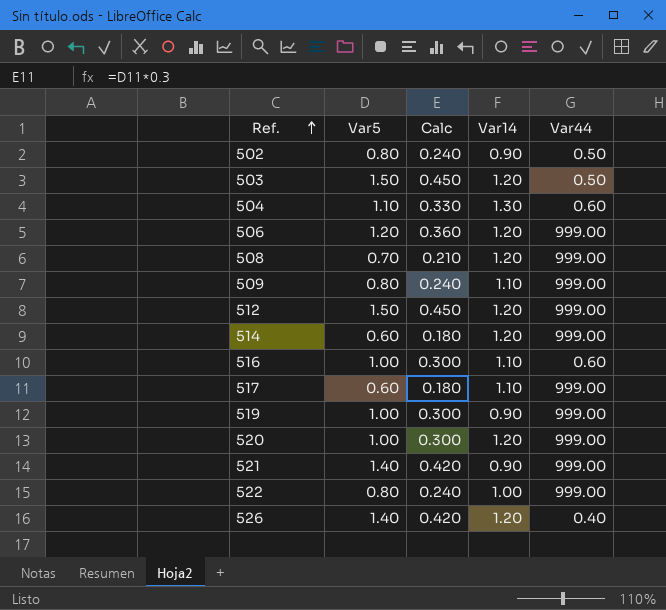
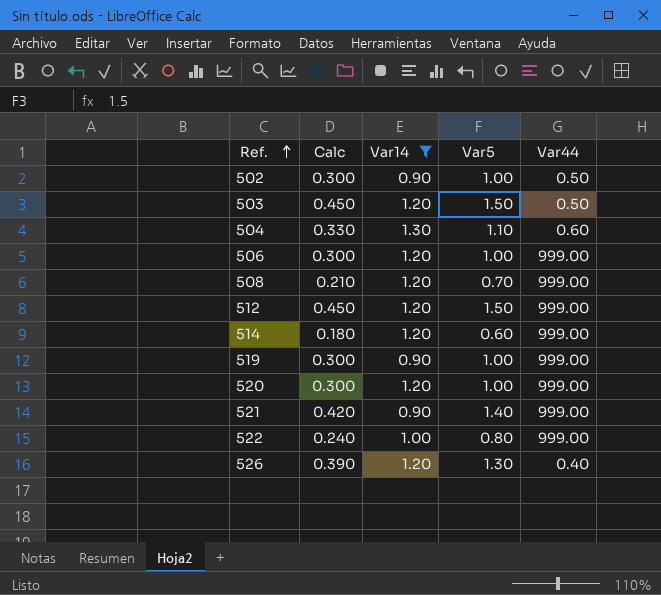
filter: none -> Var14 != 1.10
column Var5 | position: 2 -> 4
502 | Calc: 0.240 -> 0.300
502 | Var5: 0.80 -> 1.00
506 | Calc: 0.360 -> 0.300
506 | Var5: 1.20 -> 1.00
526 | Calc: 0.420 -> 0.390
526 | Var5: 1.40 -> 1.30

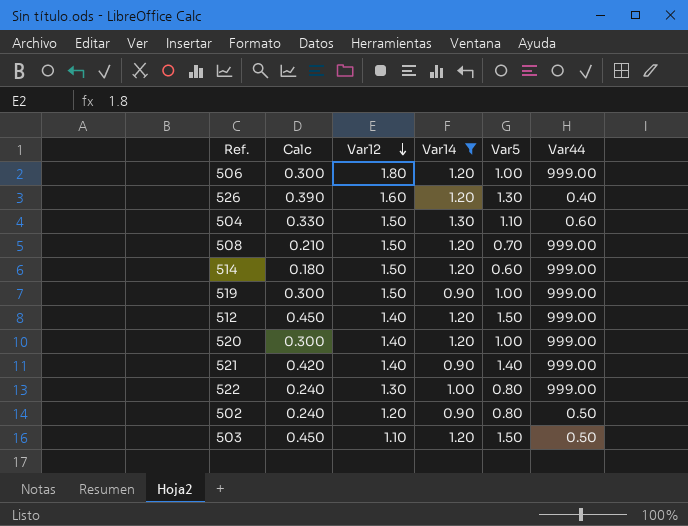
row order: Ref. ascending -> Var12 descending
column Var12 | position: none -> 3
502 | Calc: 0.300 -> 0.240
502 | Var5: 1.00 -> 0.80

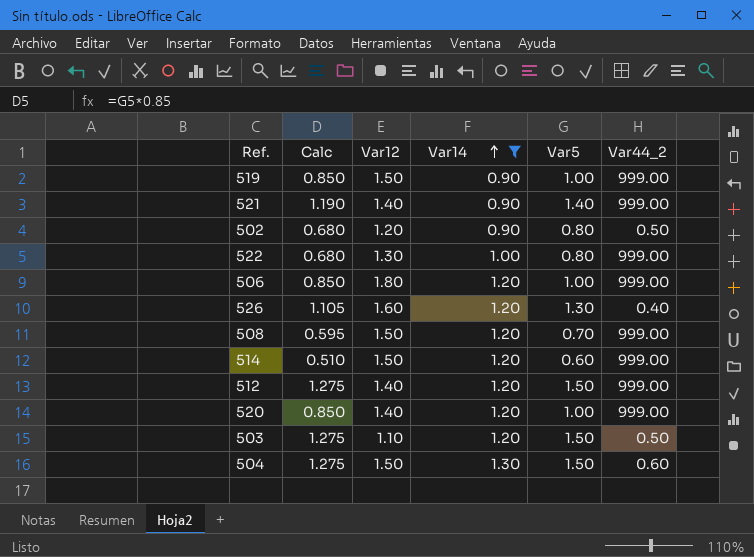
row order: Var12 descending -> Var14 ascending
column Calc | formula: [Var5] * 0.3 -> [Var5] * 0.85
column name: Var44 -> Var44_2
504 | Var5: 1.10 -> 1.50

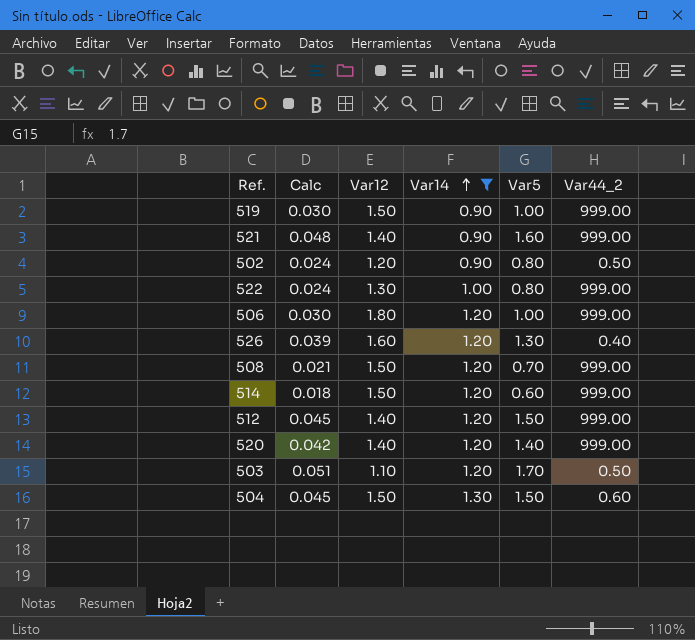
column Calc | formula: [Var5] * 0.85 -> [Var5] * 0.03
521 | Var5: 1.40 -> 1.60
520 | Var5: 1.00 -> 1.40
503 | Var5: 1.50 -> 1.70

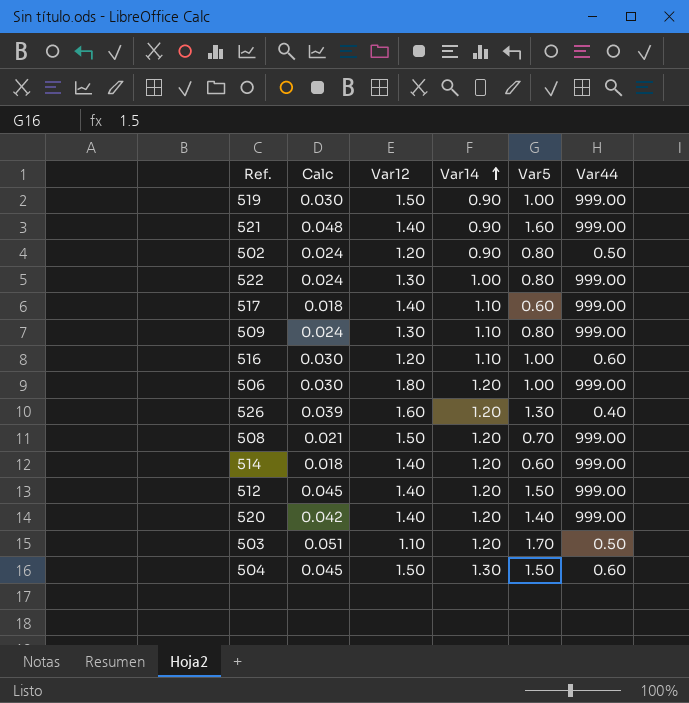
filter: Var14 != 1.10 -> none
column name: Var44_2 -> Var44
514 | Var12: 1.50 -> 1.40

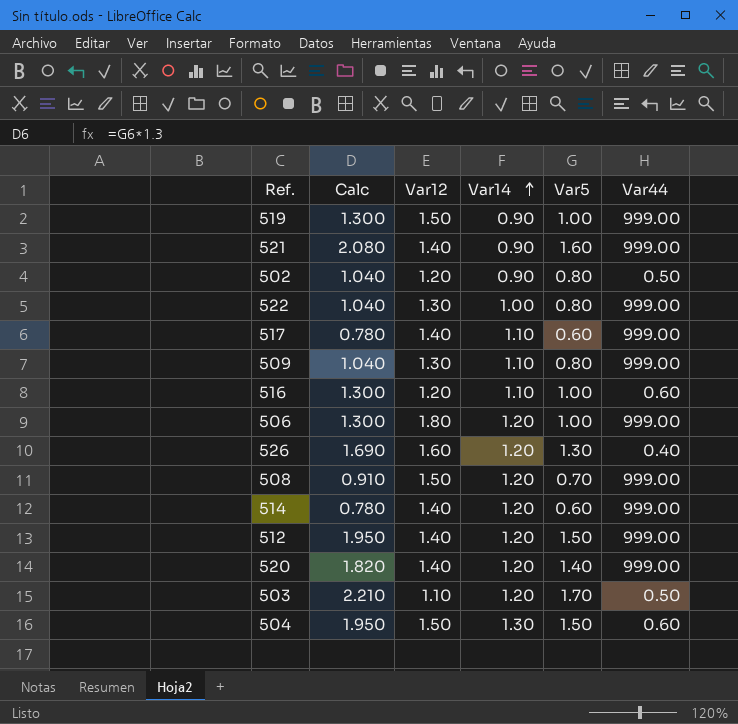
column Calc | formula: [Var5] * 0.03 -> [Var5] * 1.3

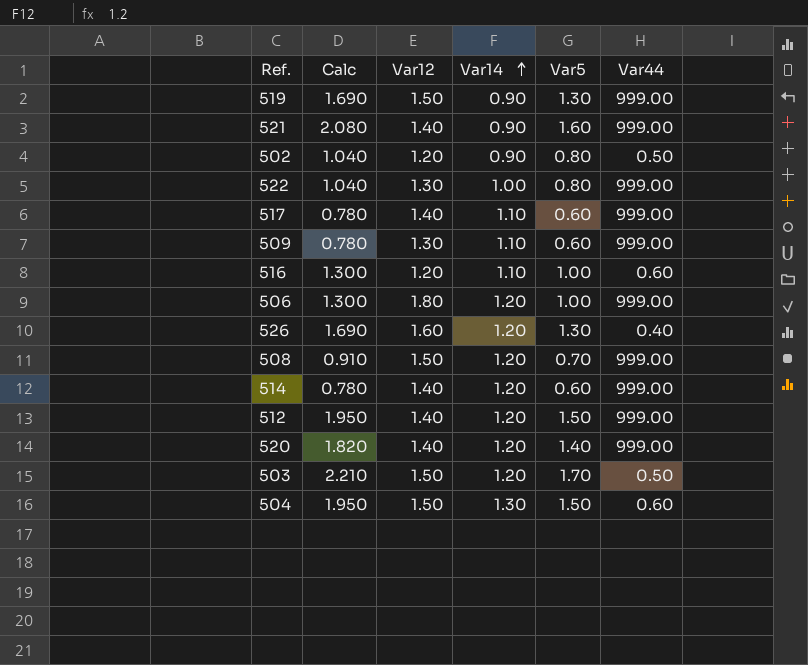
519 | Calc: 1.300 -> 1.690
519 | Var5: 1.00 -> 1.30
509 | Calc: 1.040 -> 0.780
509 | Var5: 0.80 -> 0.60
503 | Var12: 1.10 -> 1.50

